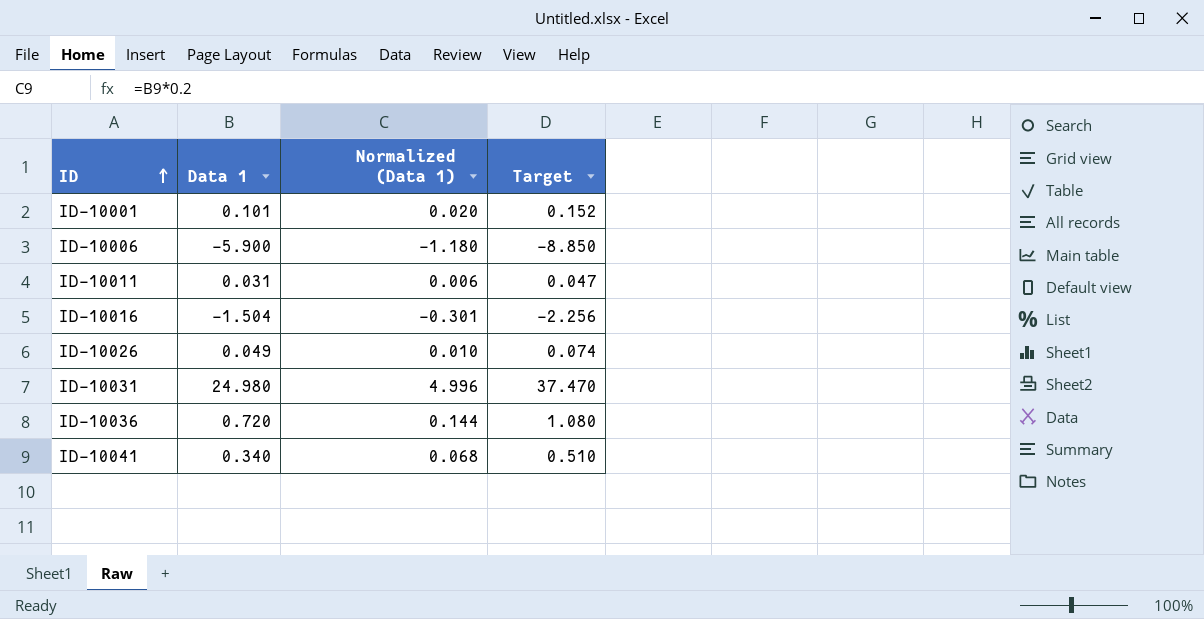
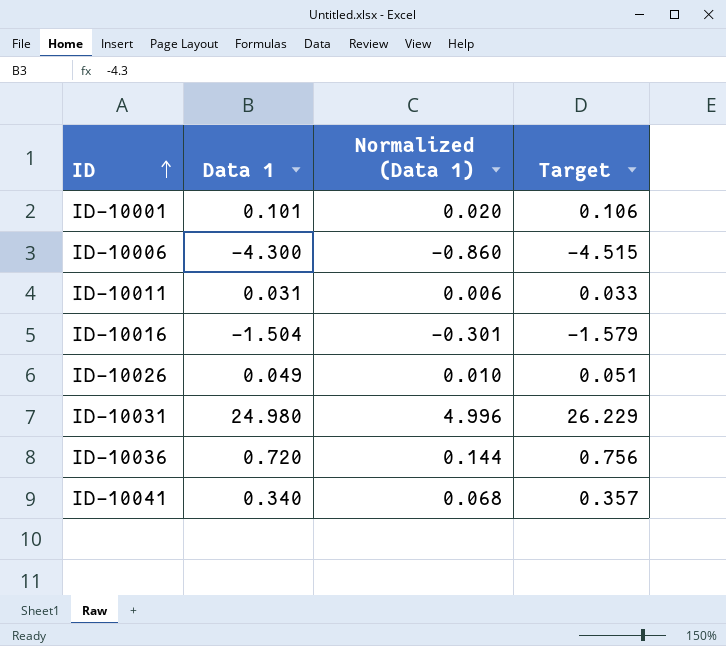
column Target | formula: [Data 1] * 1.5 -> [Data 1] * 1.05
ID-10006 | Data 1: -5.900 -> -4.300
ID-10006 | Normalized (Data 1): -1.180 -> -0.860

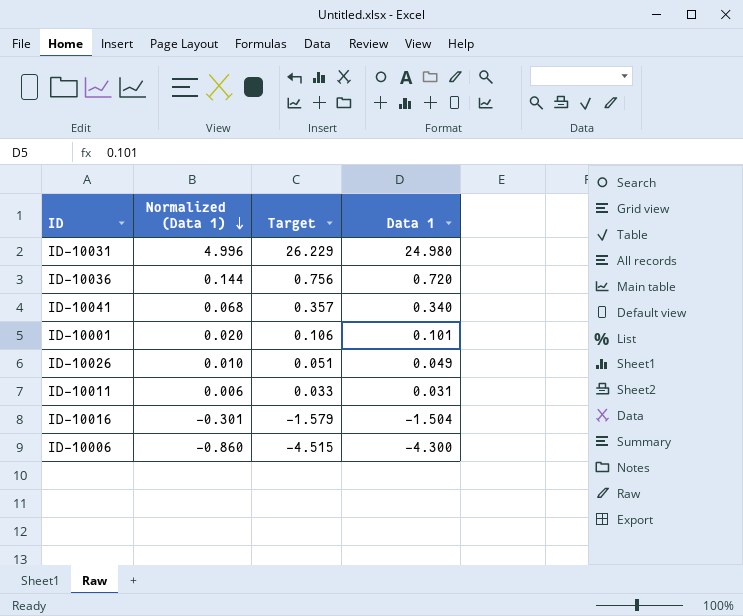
row order: ID ascending -> Normalized (Data 1) descending
column Data 1 | position: 2 -> 4

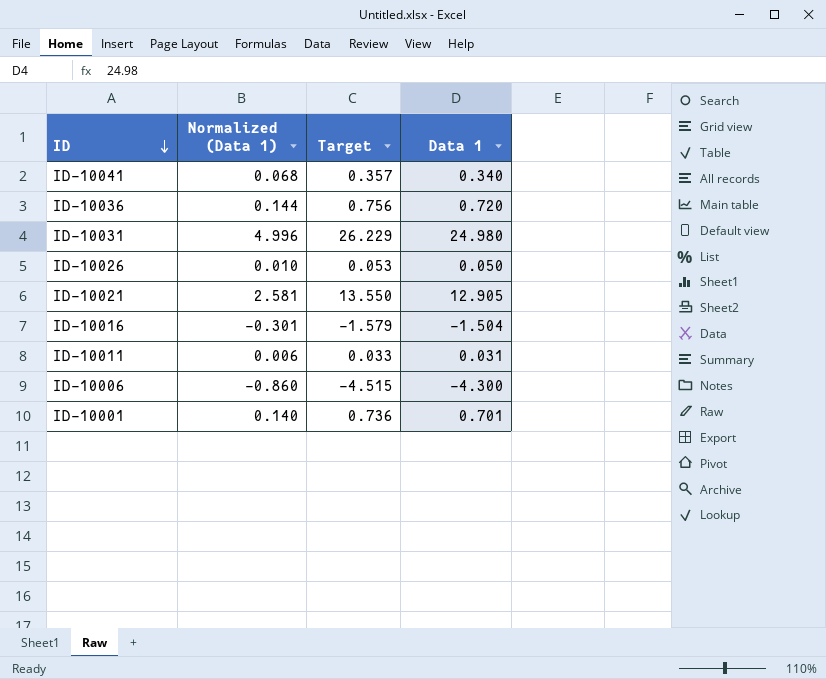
row order: Normalized (Data 1) descending -> ID descending
ID-10026 | Target: 0.051 -> 0.053
ID-10026 | Data 1: 0.049 -> 0.050
row ID-10021: none -> 2.581 | 13.550 | 12.905
ID-10001 | Normalized (Data 1): 0.020 -> 0.140
ID-10001 | Target: 0.106 -> 0.736
ID-10001 | Data 1: 0.101 -> 0.701

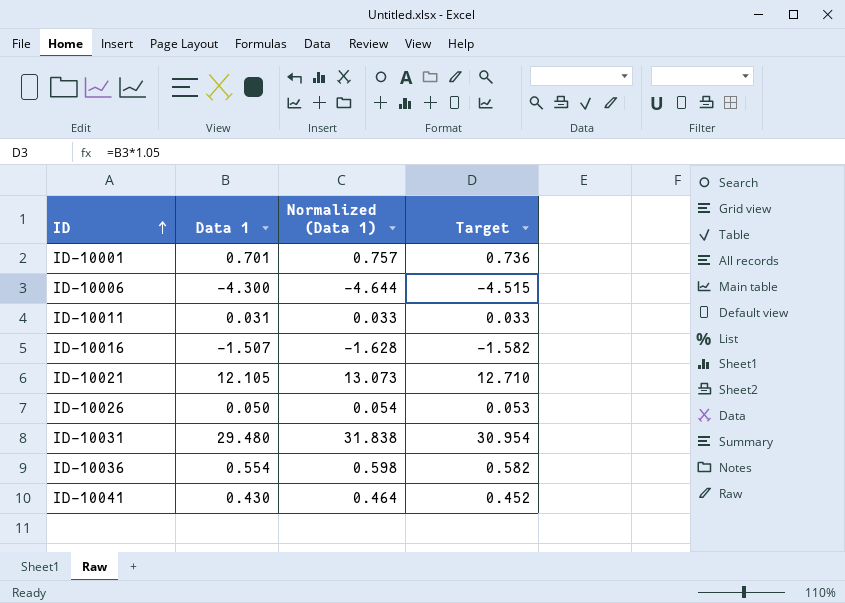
row order: ID descending -> ID ascending
column Data 1 | position: 4 -> 2
column Normalized (Data 1) | formula: [Data 1] * 0.2 -> [Data 1] * 1.08
ID-10016 | Data 1: -1.504 -> -1.507
ID-10016 | Target: -1.579 -> -1.582
ID-10021 | Data 1: 12.905 -> 12.105
ID-10021 | Target: 13.550 -> 12.710
ID-10031 | Data 1: 24.980 -> 29.480
ID-10031 | Target: 26.229 -> 30.954
ID-10036 | Data 1: 0.720 -> 0.554
ID-10036 | Target: 0.756 -> 0.582
ID-10041 | Data 1: 0.340 -> 0.430
ID-10041 | Target: 0.357 -> 0.452

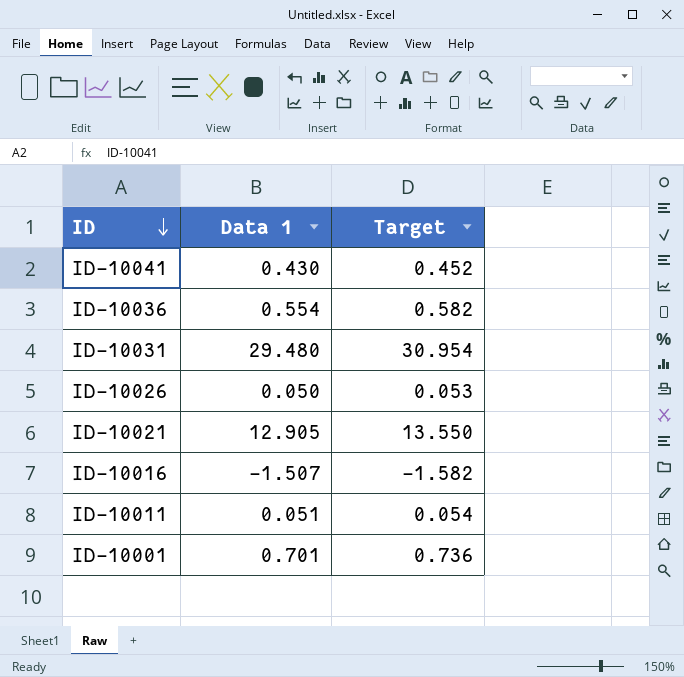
row order: ID ascending -> ID descending
column Normalized (Data 1) | formula: [Data 1] * 1.08 -> none
row ID-10006: -4.300 | -4.644 | -4.515 -> none
ID-10021 | Data 1: 12.105 -> 12.905
ID-10021 | Target: 12.710 -> 13.550
ID-10011 | Data 1: 0.031 -> 0.051
ID-10011 | Target: 0.033 -> 0.054

